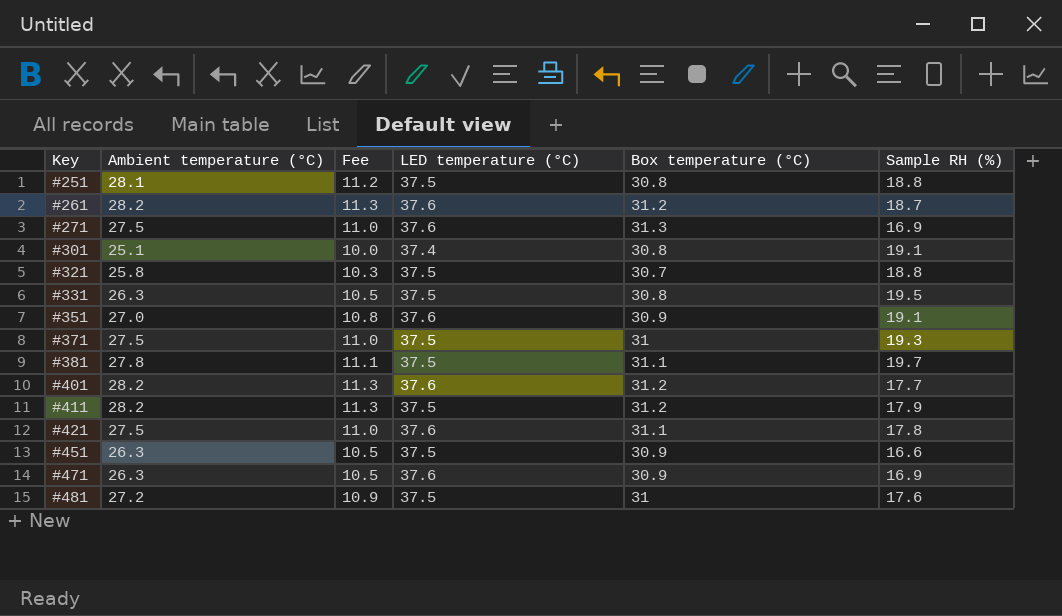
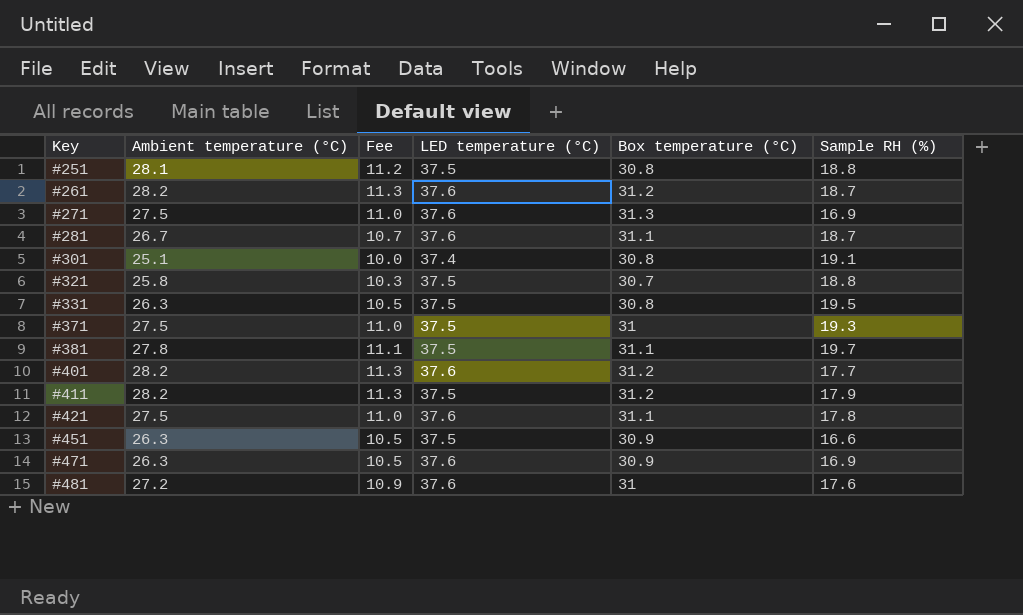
row #351: 27.0 | 10.8 | 37.6 | 30.9 | 19.1 -> none
row #281: none -> 26.7 | 10.7 | 37.6 | 31.1 | 18.7
#481 | LED temperature (°C): 37.5 -> 37.6

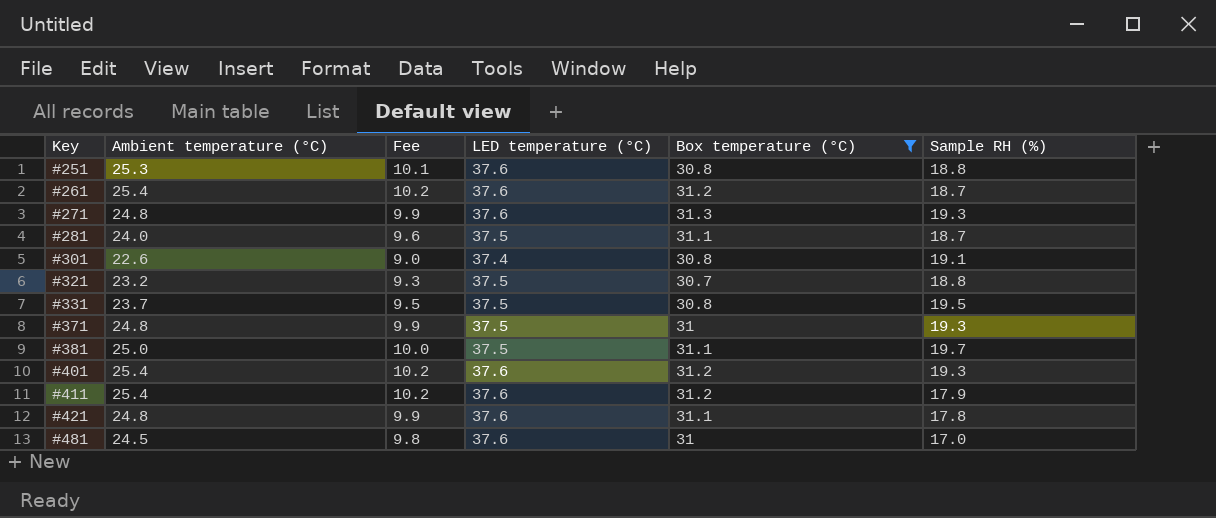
filter: none -> Box temperature (°C) != 30.9
#251 | Ambient temperature (°C): 28.1 -> 25.3
#251 | Fee: 11.2 -> 10.1
#251 | LED temperature (°C): 37.5 -> 37.6
#261 | Ambient temperature (°C): 28.2 -> 25.4
#261 | Fee: 11.3 -> 10.2
#271 | Ambient temperature (°C): 27.5 -> 24.8
#271 | Fee: 11.0 -> 9.9
#271 | Sample RH (%): 16.9 -> 19.3
#281 | Ambient temperature (°C): 26.7 -> 24.0
#281 | Fee: 10.7 -> 9.6
#281 | LED temperature (°C): 37.6 -> 37.5
#301 | Ambient temperature (°C): 25.1 -> 22.6
#301 | Fee: 10.0 -> 9.0
#321 | Ambient temperature (°C): 25.8 -> 23.2
#321 | Fee: 10.3 -> 9.3
#331 | Ambient temperature (°C): 26.3 -> 23.7
#331 | Fee: 10.5 -> 9.5
#371 | Ambient temperature (°C): 27.5 -> 24.8
#371 | Fee: 11.0 -> 9.9
#381 | Ambient temperature (°C): 27.8 -> 25.0
#381 | Fee: 11.1 -> 10.0
#401 | Ambient temperature (°C): 28.2 -> 25.4
#401 | Fee: 11.3 -> 10.2
#401 | Sample RH (%): 17.7 -> 19.3
#411 | Ambient temperature (°C): 28.2 -> 25.4
#411 | Fee: 11.3 -> 10.2
#411 | LED temperature (°C): 37.5 -> 37.6
#421 | Ambient temperature (°C): 27.5 -> 24.8
#421 | Fee: 11.0 -> 9.9
#481 | Ambient temperature (°C): 27.2 -> 24.5
#481 | Fee: 10.9 -> 9.8
#481 | Sample RH (%): 17.6 -> 17.0

